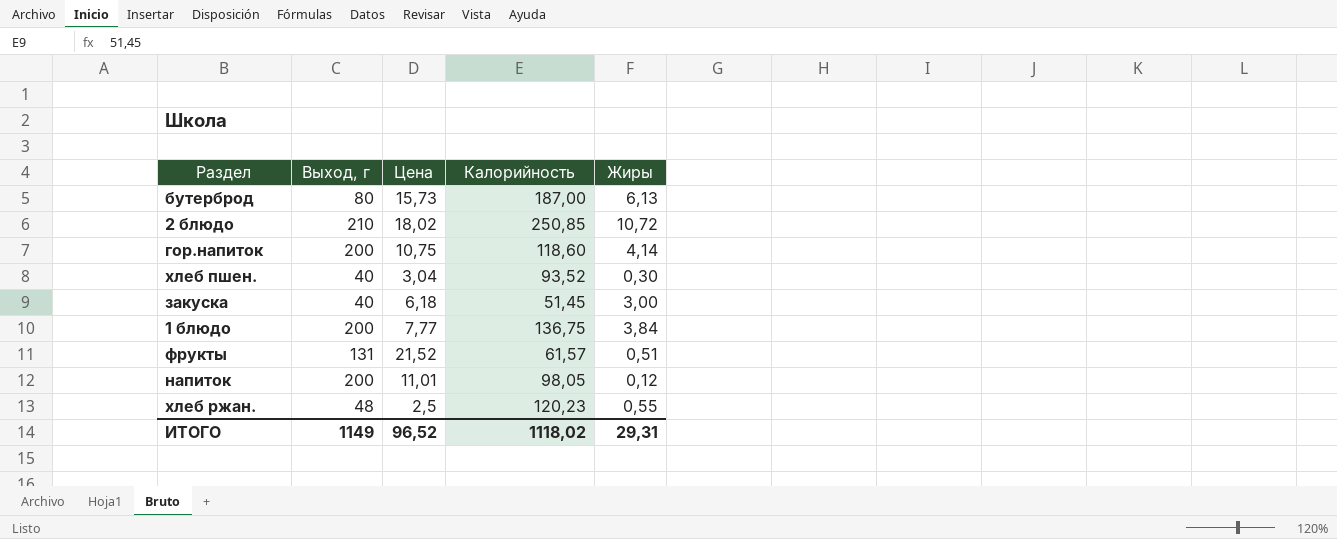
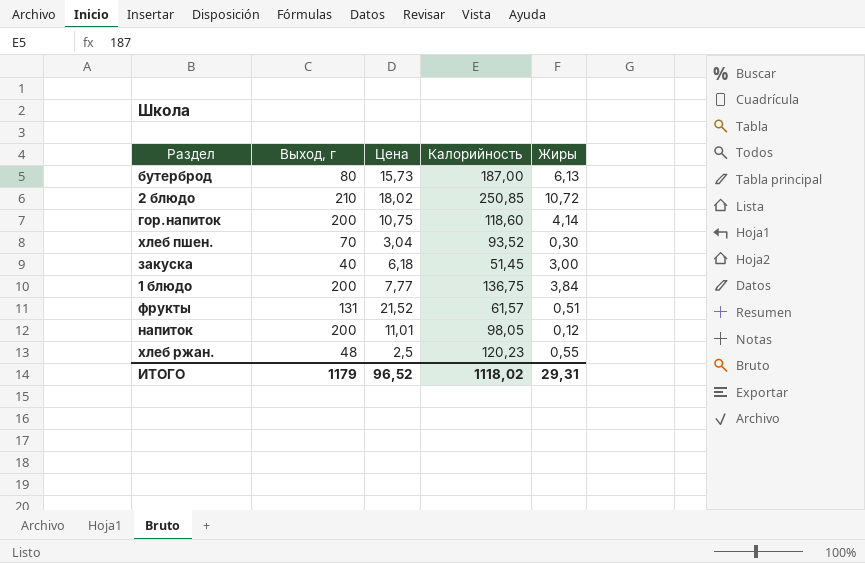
хлеб пшен. | Выход, г: 40 -> 70
ИТОГО | Выход, г: 1149 -> 1179

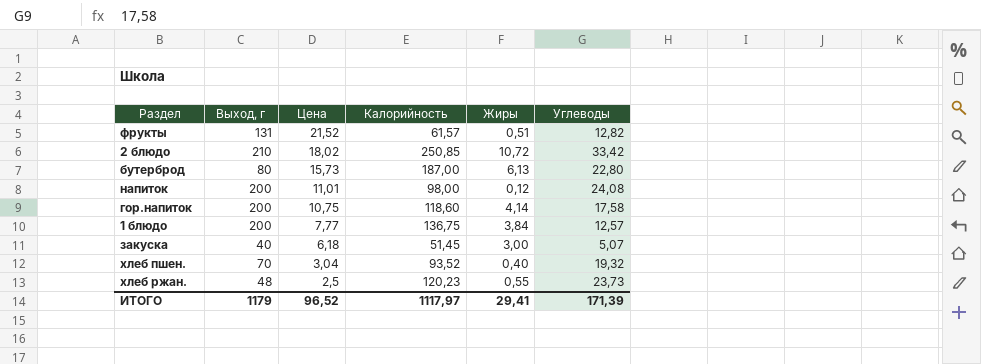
row order: none -> Цена descending
column Углеводы | position: none -> 6
напиток | Калорийность: 98,05 -> 98,00
хлеб пшен. | Жиры: 0,30 -> 0,40
ИТОГО | Калорийность: 1118,02 -> 1117,97
ИТОГО | Жиры: 29,31 -> 29,41

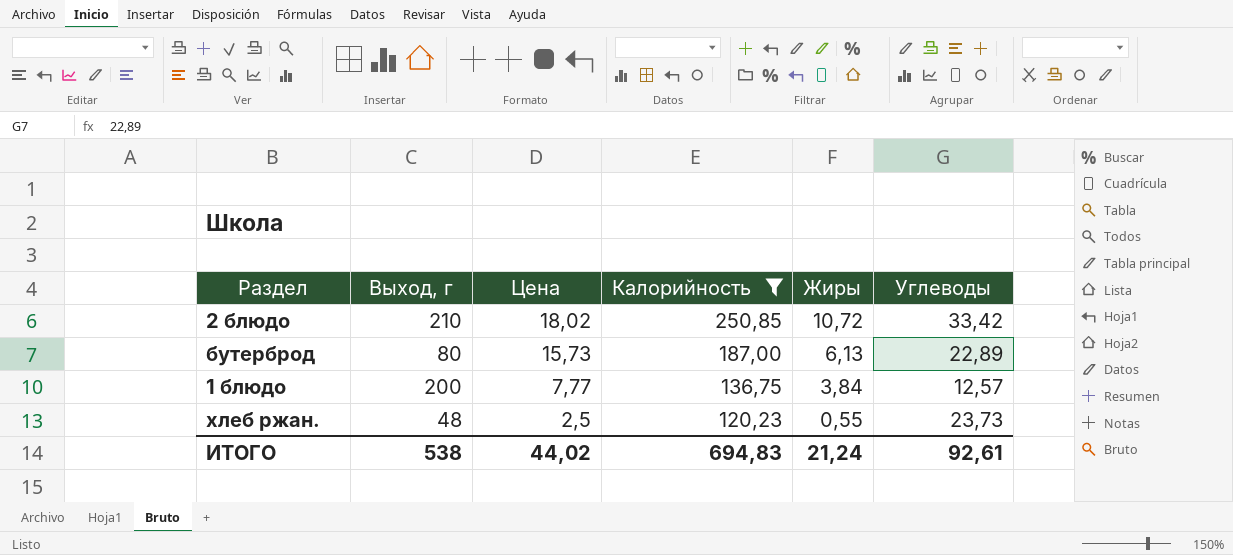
filter: none -> Калорийность >= 120,23
бутерброд | Углеводы: 22,80 -> 22,89
ИТОГО | Выход, г: 1179 -> 538
ИТОГО | Цена: 96,52 -> 44,02
ИТОГО | Калорийность: 1117,97 -> 694,83
ИТОГО | Жиры: 29,41 -> 21,24
ИТОГО | Углеводы: 171,39 -> 92,61

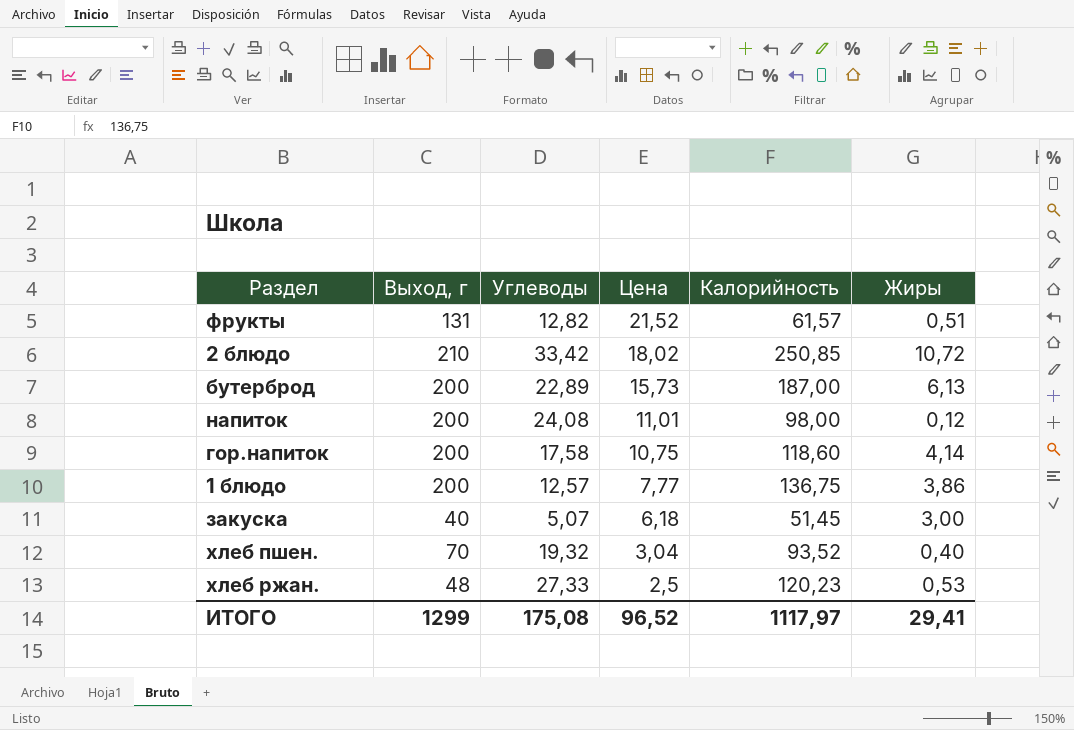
filter: Калорийность >= 120,23 -> none
column Углеводы | position: 6 -> 3
бутерброд | Выход, г: 80 -> 200
1 блюдо | Жиры: 3,84 -> 3,86
хлеб ржан. | Углеводы: 23,73 -> 27,33
хлеб ржан. | Жиры: 0,55 -> 0,53
ИТОГО | Выход, г: 538 -> 1299
ИТОГО | Углеводы: 92,61 -> 175,08
ИТОГО | Цена: 44,02 -> 96,52
ИТОГО | Калорийность: 694,83 -> 1117,97
ИТОГО | Жиры: 21,24 -> 29,41

